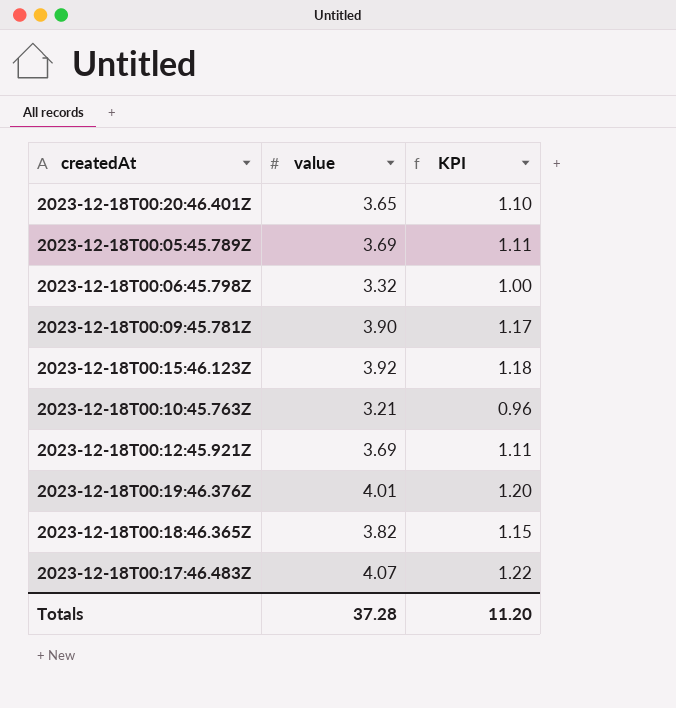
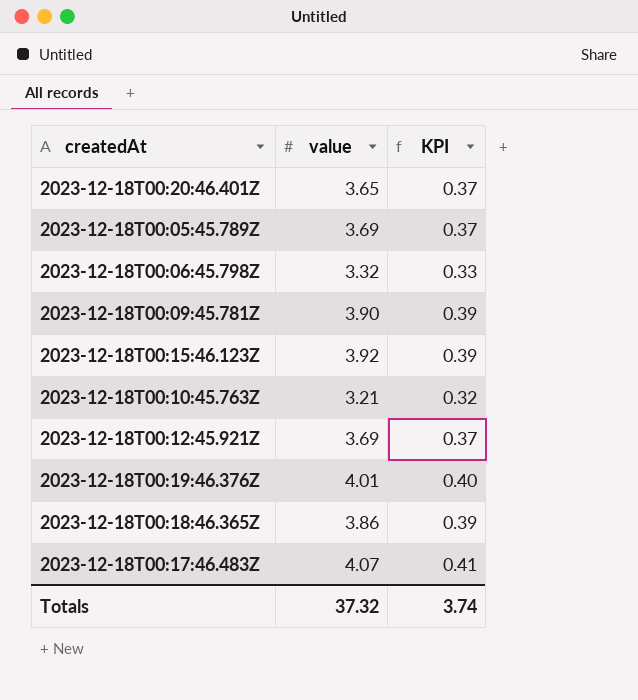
column KPI | formula: [value] * 0.3 -> [value] * 0.1
2023-12-18T00:18:46.365Z | value: 3.82 -> 3.86
Totals | value: 37.28 -> 37.32
Totals | KPI: 11.20 -> 3.74

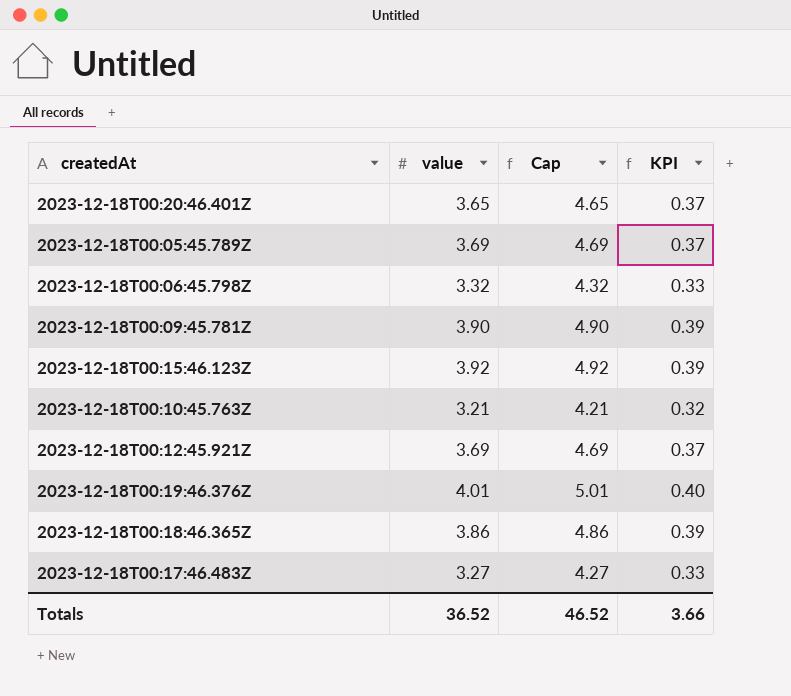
column Cap | formula: none -> [value] + 1
2023-12-18T00:17:46.483Z | value: 4.07 -> 3.27
2023-12-18T00:17:46.483Z | KPI: 0.41 -> 0.33
Totals | value: 37.32 -> 36.52
Totals | KPI: 3.74 -> 3.66

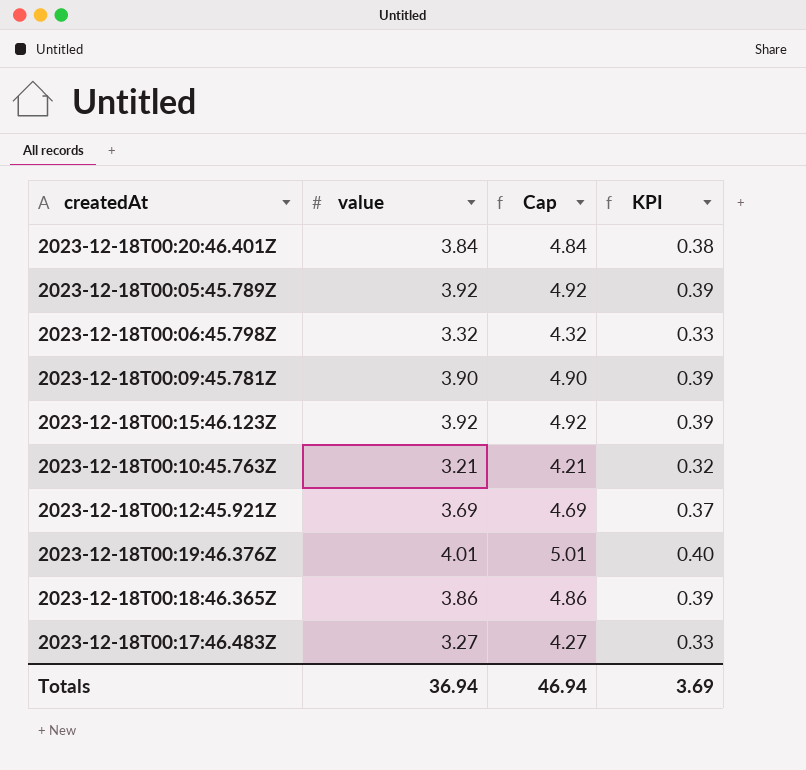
2023-12-18T00:20:46.401Z | value: 3.65 -> 3.84
2023-12-18T00:20:46.401Z | Cap: 4.65 -> 4.84
2023-12-18T00:20:46.401Z | KPI: 0.37 -> 0.38
2023-12-18T00:05:45.789Z | value: 3.69 -> 3.92
2023-12-18T00:05:45.789Z | Cap: 4.69 -> 4.92
2023-12-18T00:05:45.789Z | KPI: 0.37 -> 0.39
Totals | value: 36.52 -> 36.94
Totals | Cap: 46.52 -> 46.94
Totals | KPI: 3.66 -> 3.69

